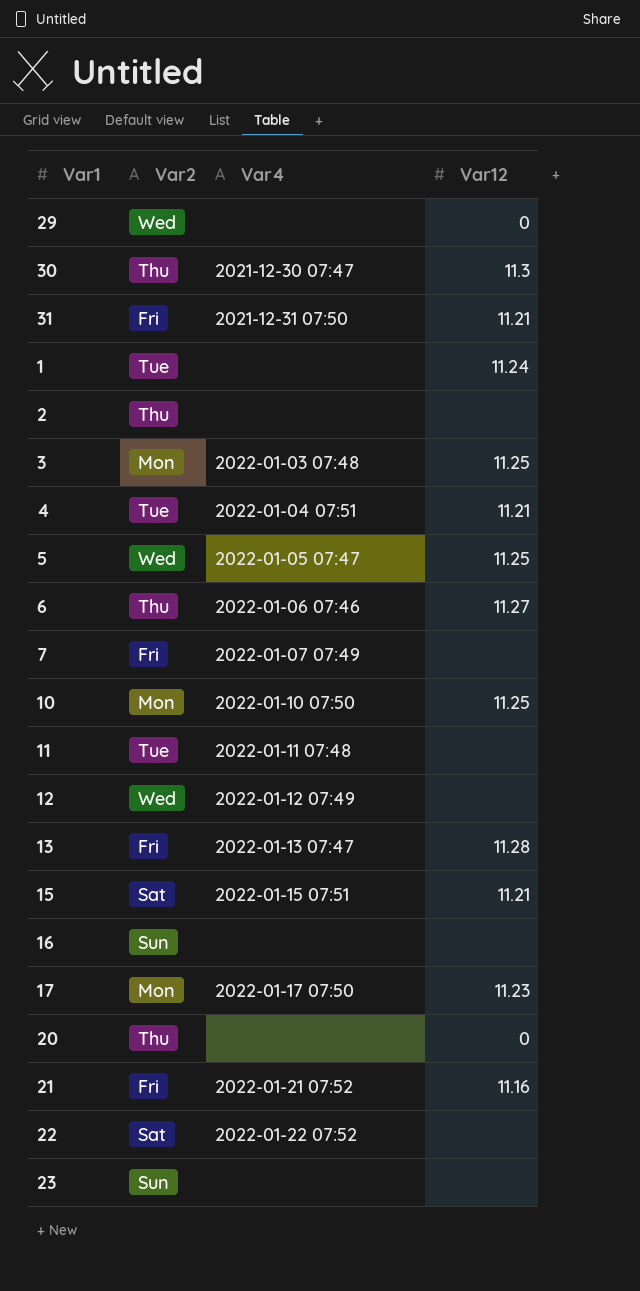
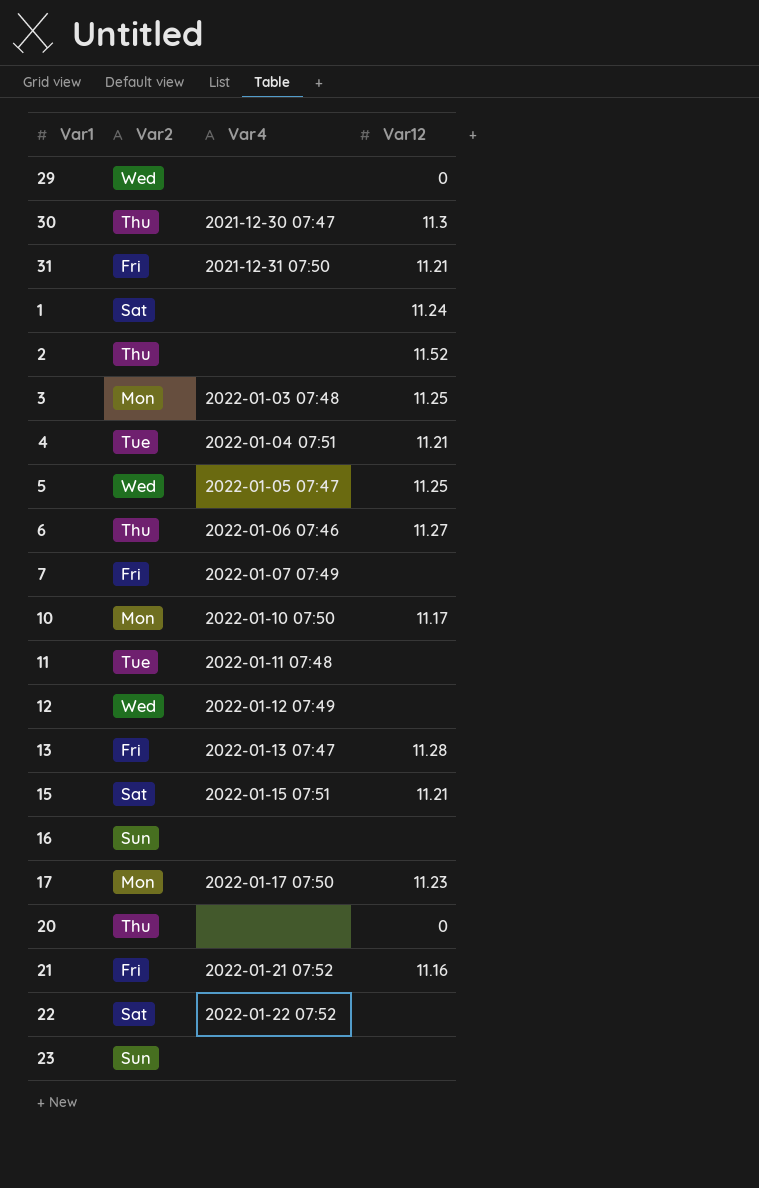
1 | Var2: Tue -> Sat
2 | Var12: none -> 11.52
10 | Var12: 11.25 -> 11.17

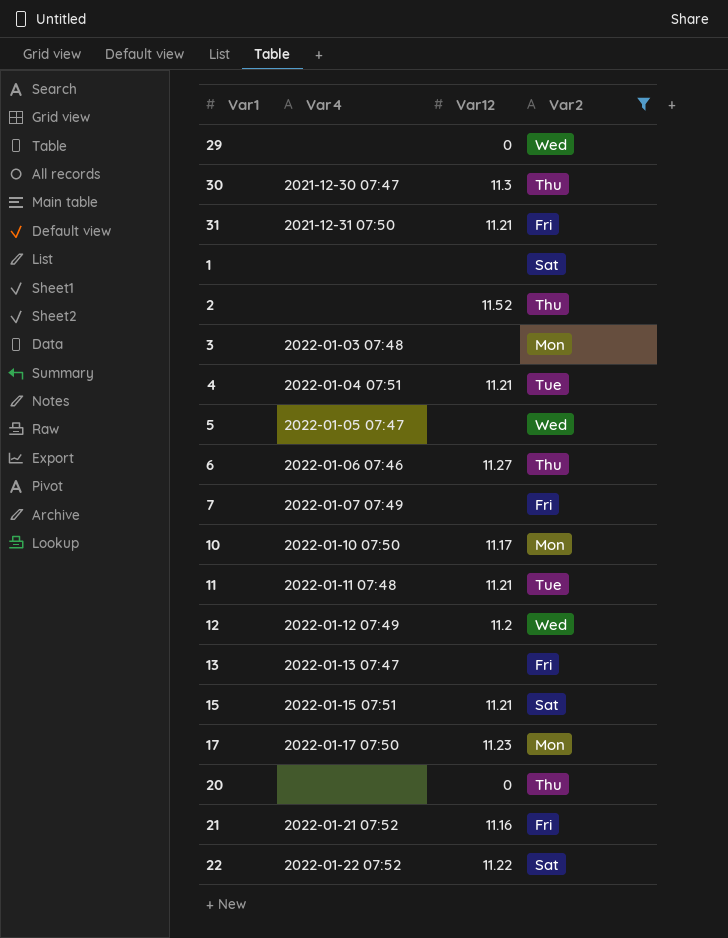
filter: none -> Var2 != Sun
column Var2 | position: 2 -> 4
1 | Var12: 11.24 -> none
3 | Var12: 11.25 -> none
5 | Var12: 11.25 -> none
11 | Var12: none -> 11.21
12 | Var12: none -> 11.2
13 | Var12: 11.28 -> none
22 | Var12: none -> 11.22

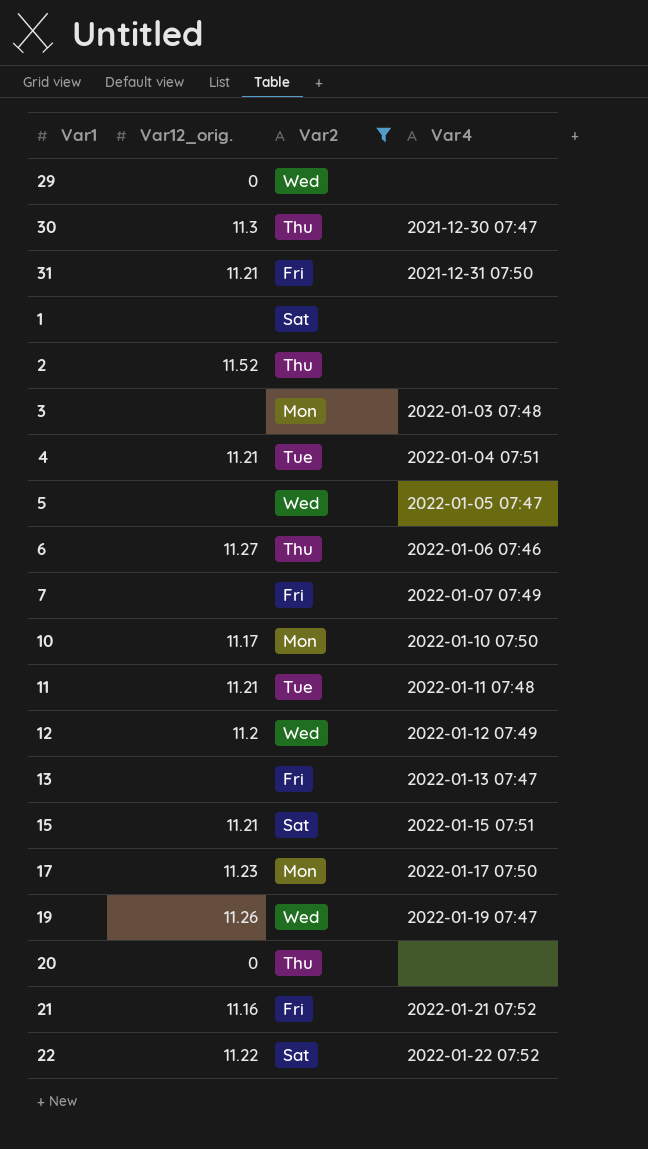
column name: Var12 -> Var12_orig.
column Var4 | position: 2 -> 4
row 19: none -> 11.26 | Wed | 2022-01-19 07:47

